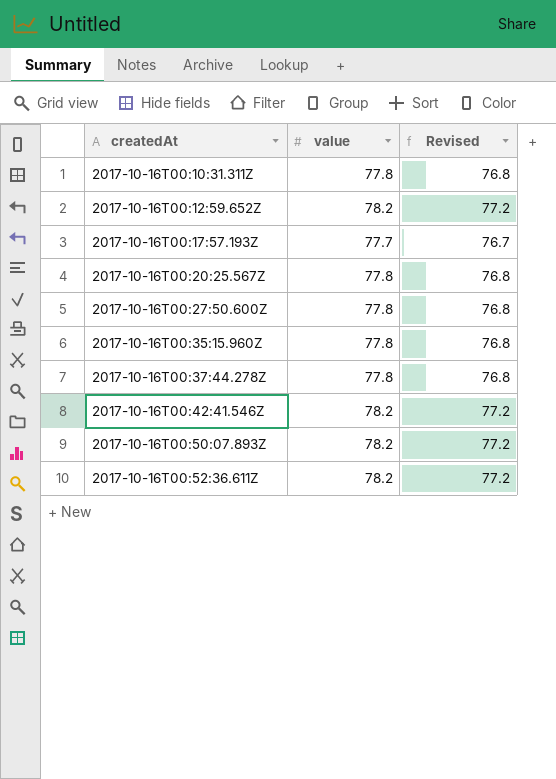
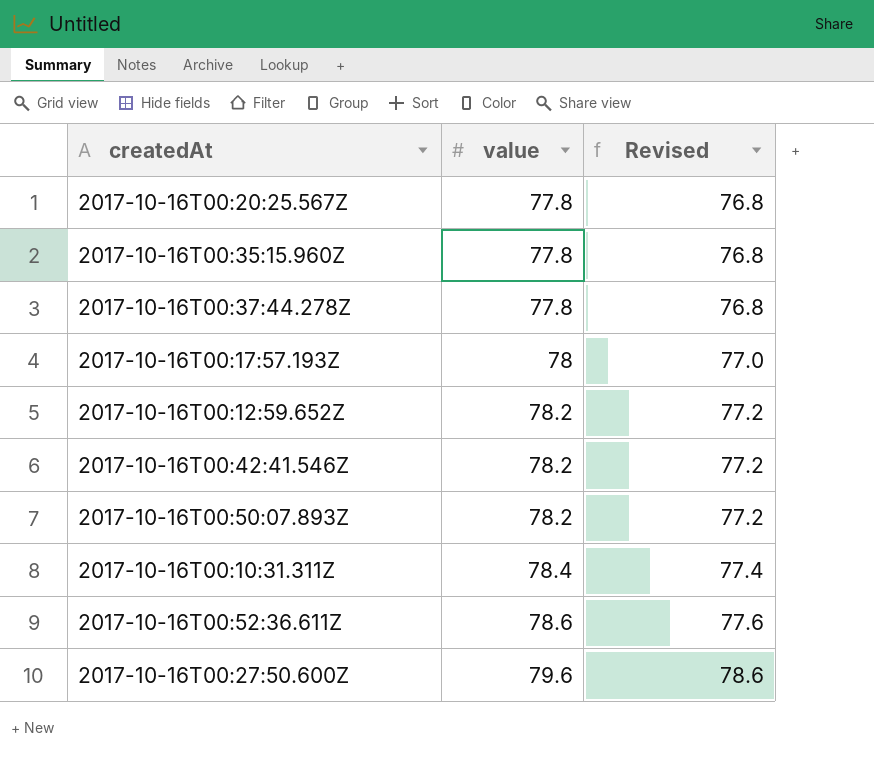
row order: createdAt ascending -> value ascending
2017-10-16T00:17:57.193Z | value: 77.7 -> 78
2017-10-16T00:17:57.193Z | Revised: 76.7 -> 77.0
2017-10-16T00:10:31.311Z | value: 77.8 -> 78.4
2017-10-16T00:10:31.311Z | Revised: 76.8 -> 77.4
2017-10-16T00:52:36.611Z | value: 78.2 -> 78.6
2017-10-16T00:52:36.611Z | Revised: 77.2 -> 77.6
2017-10-16T00:27:50.600Z | value: 77.8 -> 79.6
2017-10-16T00:27:50.600Z | Revised: 76.8 -> 78.6

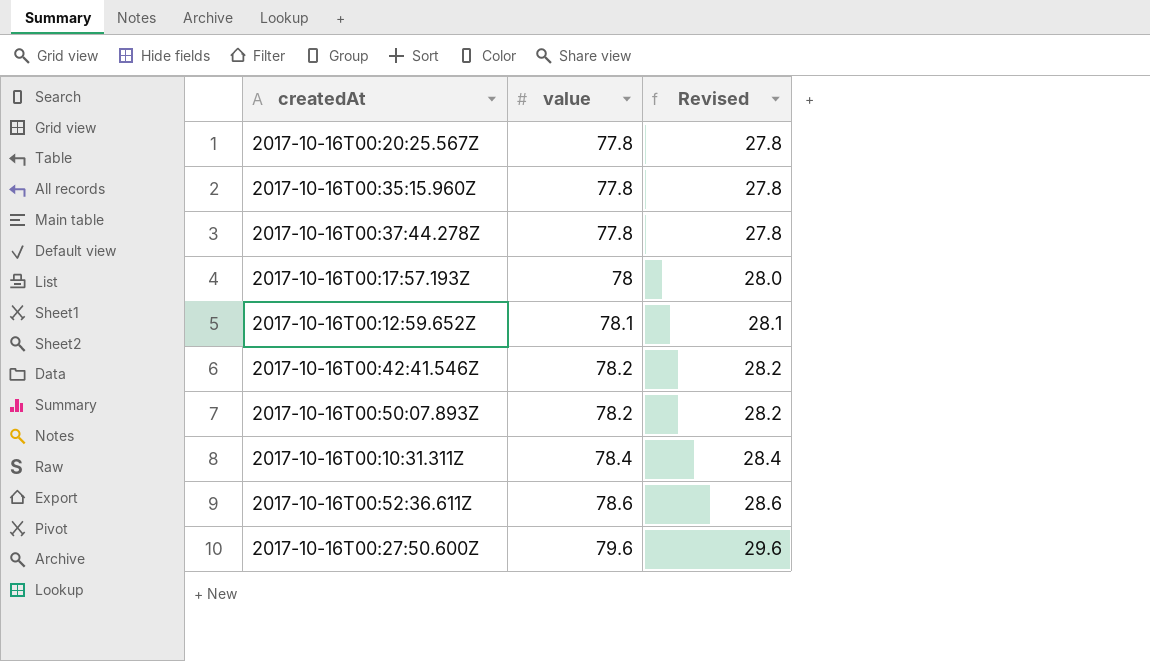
column Revised | formula: [value] - 1 -> [value] - 50
2017-10-16T00:12:59.652Z | value: 78.2 -> 78.1

